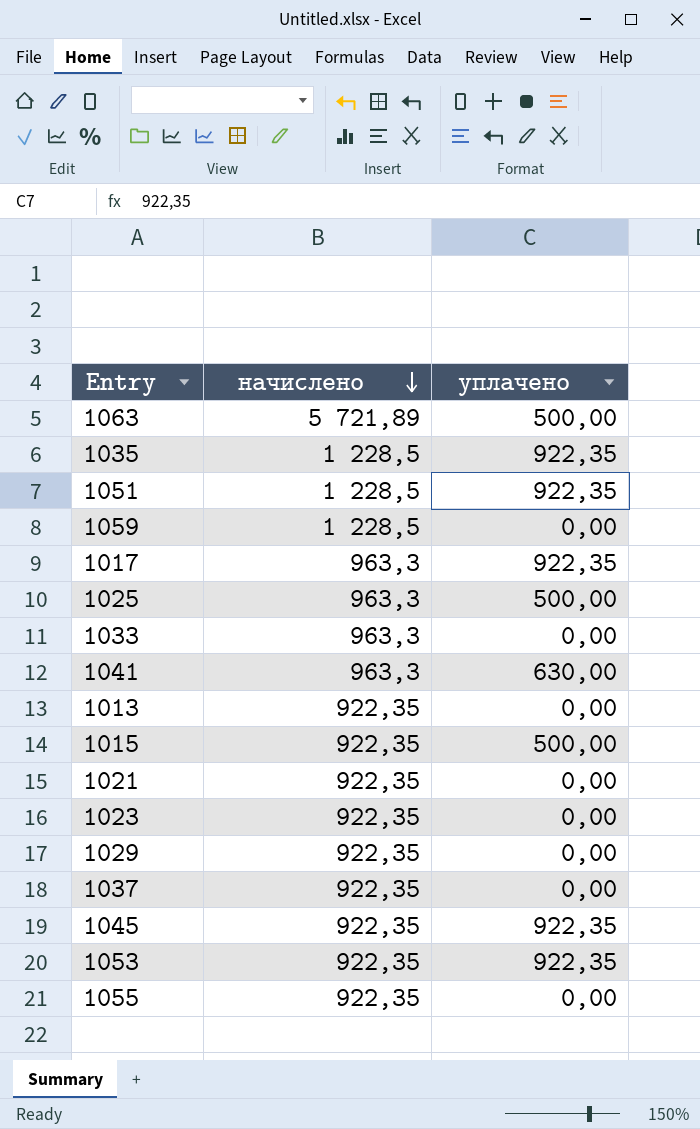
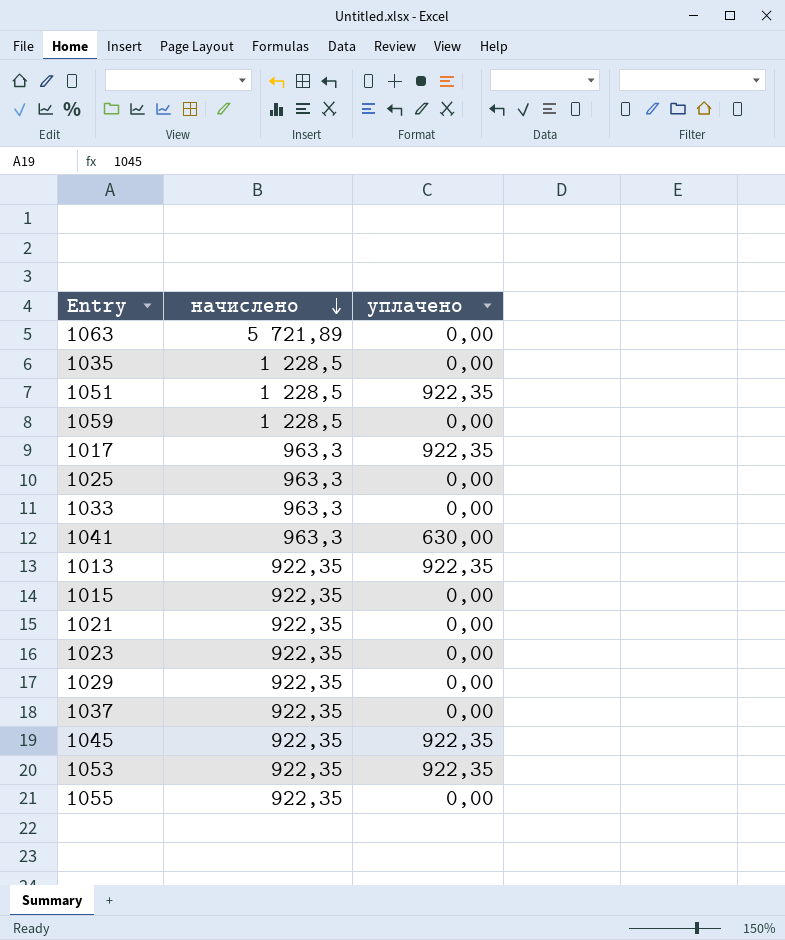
1063 | уплачено: 500,00 -> 0,00
1035 | уплачено: 922,35 -> 0,00
1025 | уплачено: 500,00 -> 0,00
1013 | уплачено: 0,00 -> 922,35
1015 | уплачено: 500,00 -> 0,00

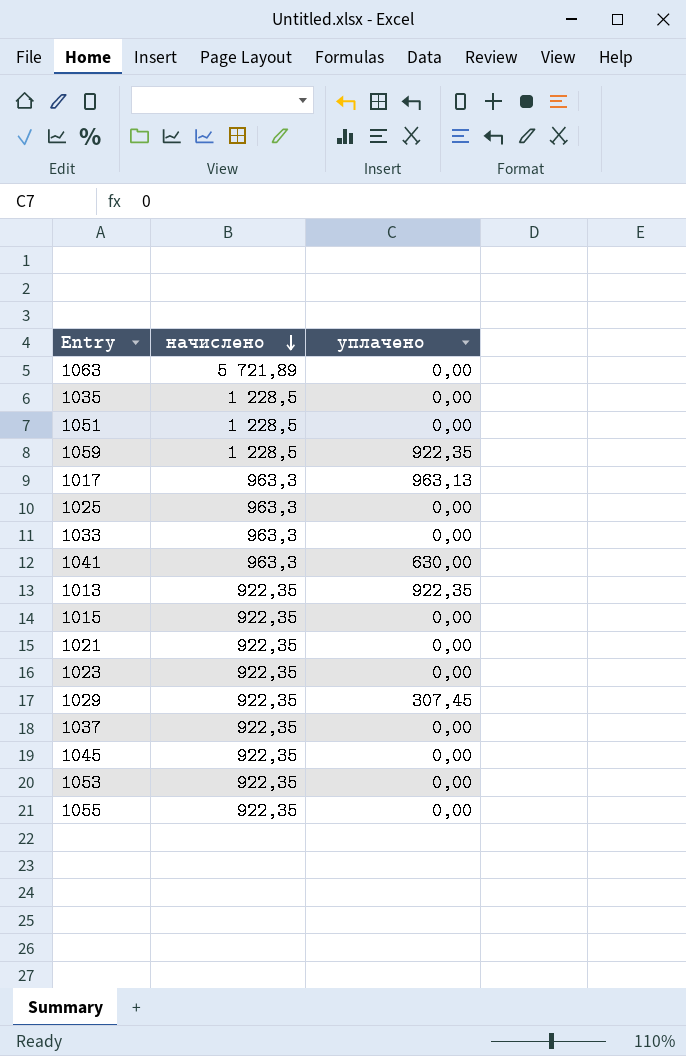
1051 | уплачено: 922,35 -> 0,00
1059 | уплачено: 0,00 -> 922,35
1017 | уплачено: 922,35 -> 963,13
1029 | уплачено: 0,00 -> 307,45
1045 | уплачено: 922,35 -> 0,00
1053 | уплачено: 922,35 -> 0,00

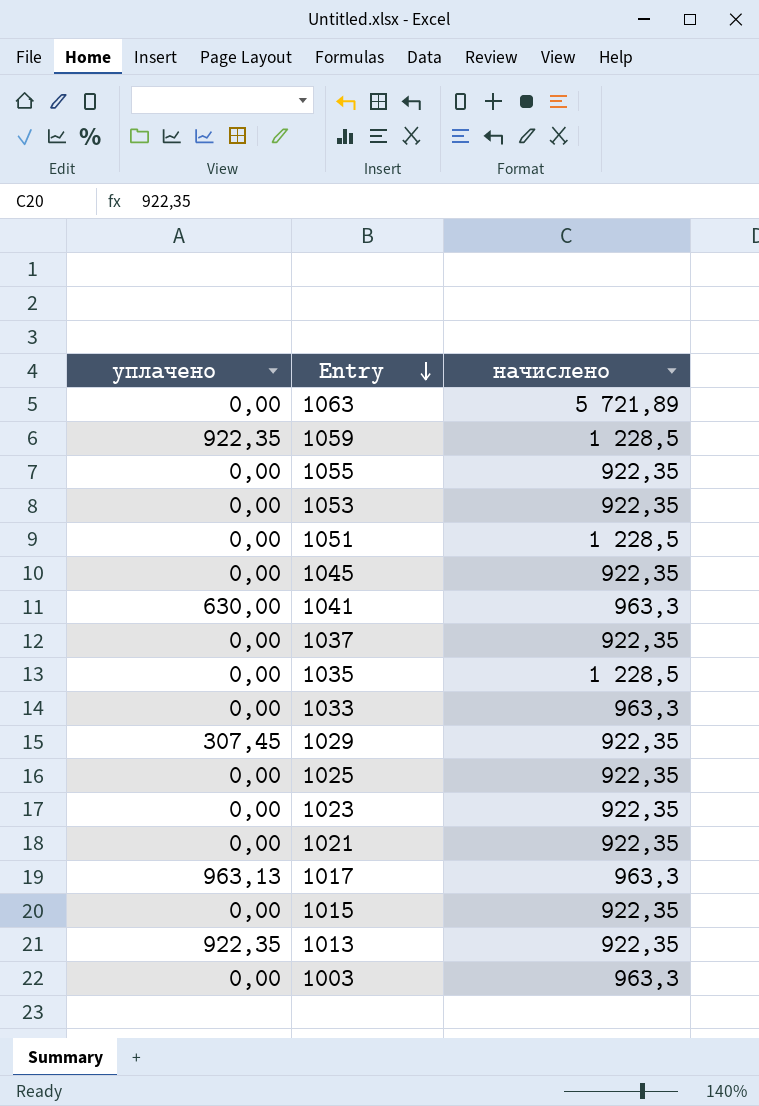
row order: начислено descending -> Entry descending
column уплачено | position: 3 -> 1
1025 | начислено: 963,3 -> 922,35
row 1003: none -> 0,00 | 963,3

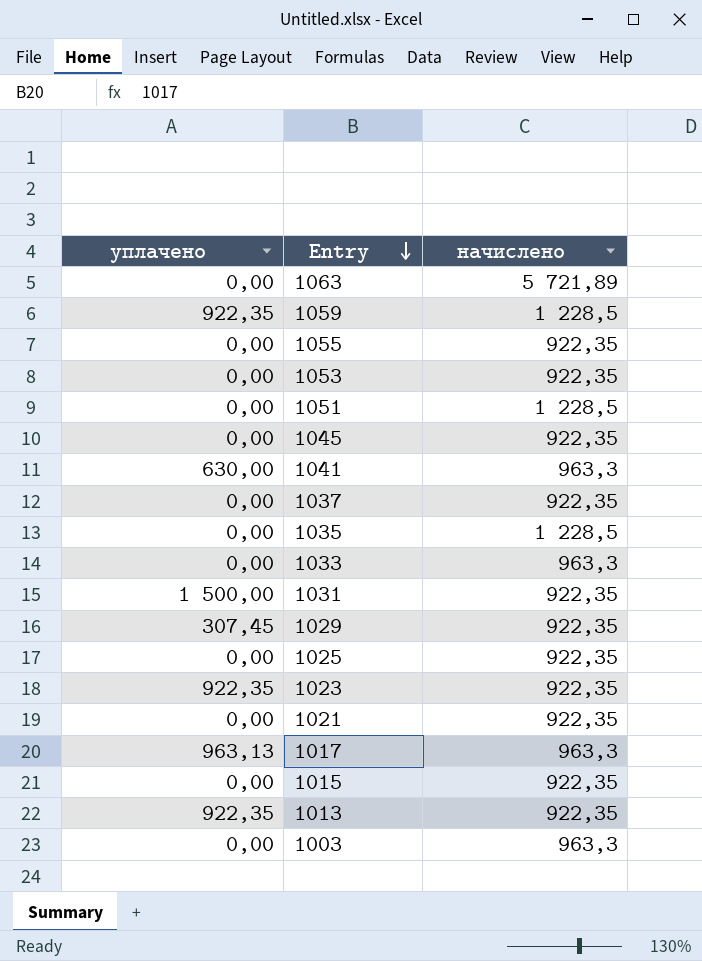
row 1031: none -> 1 500,00 | 922,35
1023 | уплачено: 0,00 -> 922,35

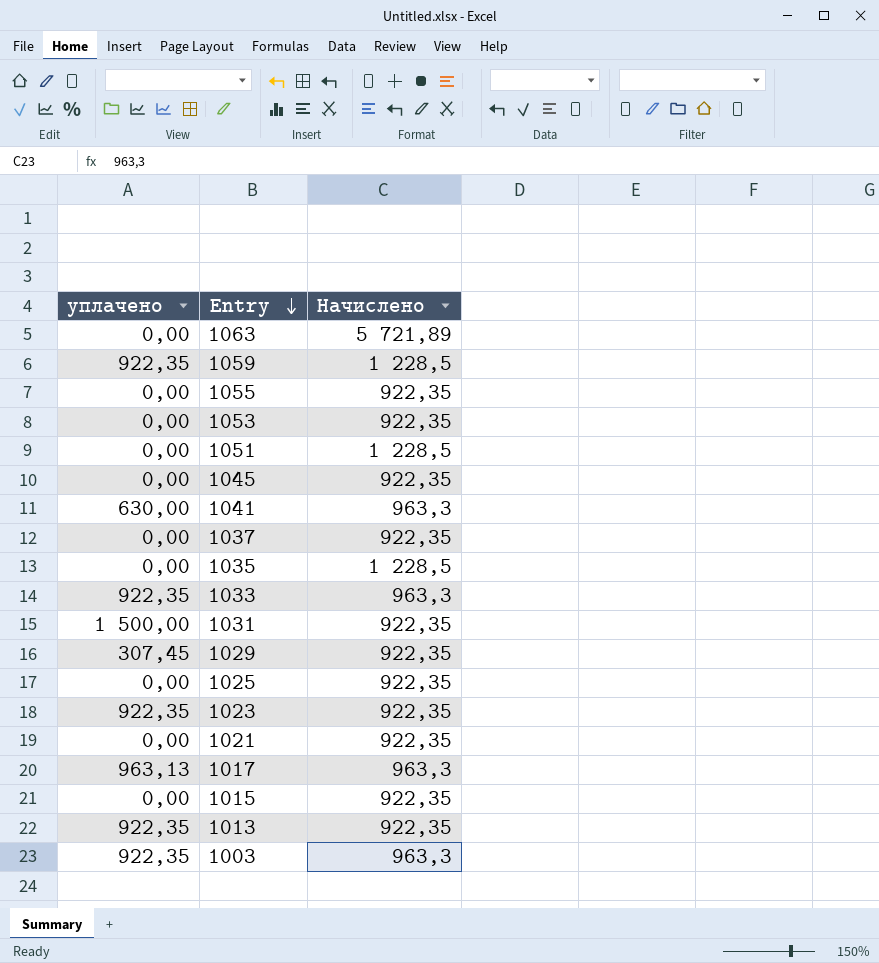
column name: начислено -> Начислено
1033 | уплачено: 0,00 -> 922,35
1003 | уплачено: 0,00 -> 922,35

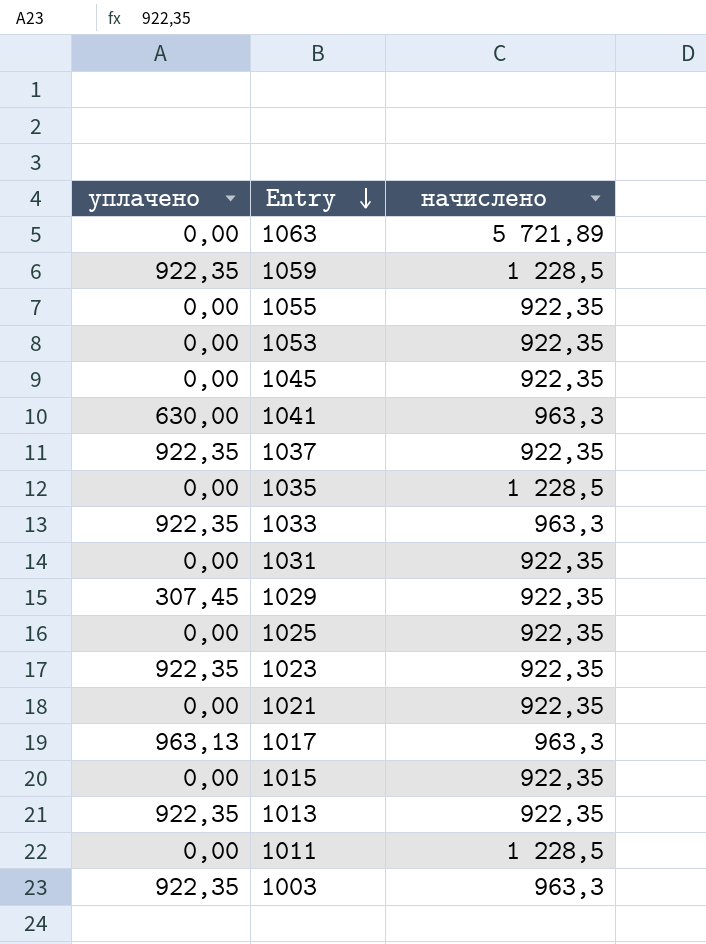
column name: Начислено -> начислено
row 1051: 0,00 | 1 228,5 -> none
1037 | уплачено: 0,00 -> 922,35
1031 | уплачено: 1 500,00 -> 0,00
row 1011: none -> 0,00 | 1 228,5

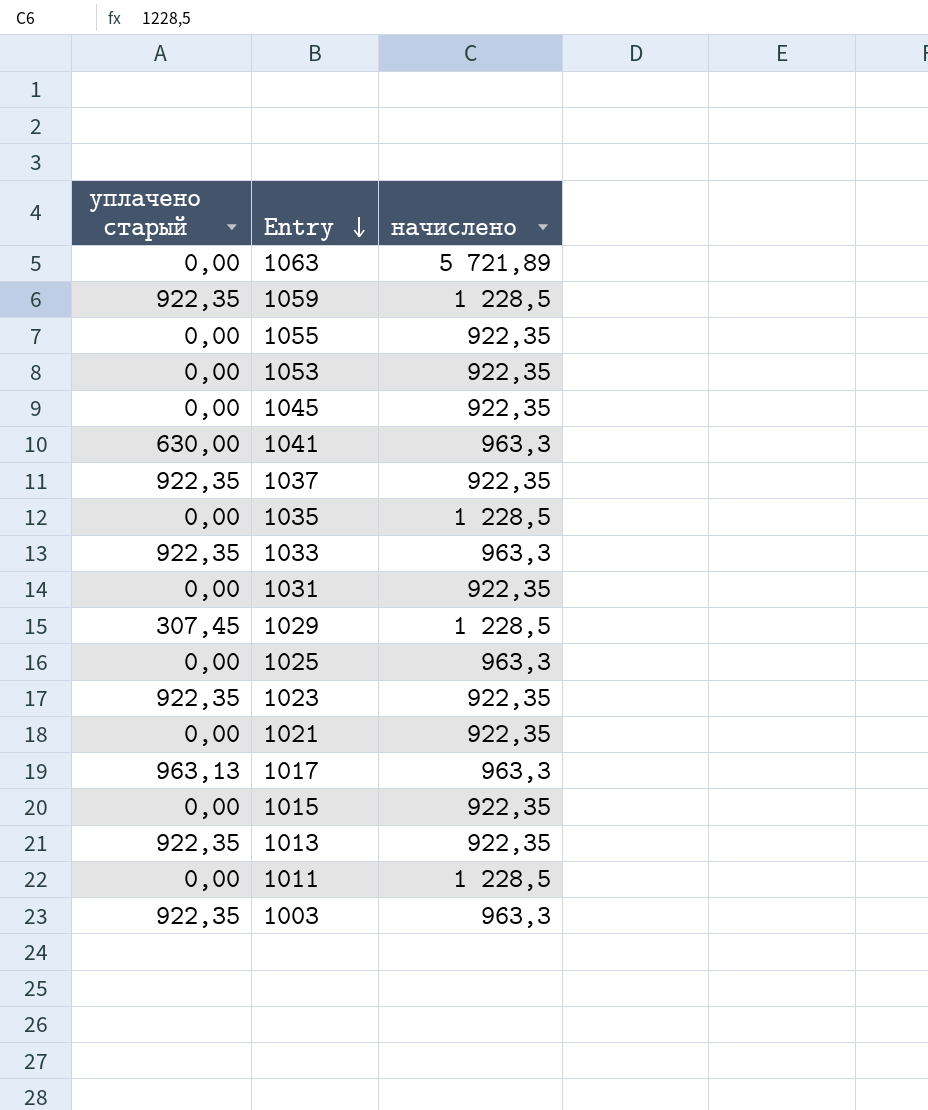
column name: уплачено -> уплачено старый
1029 | начислено: 922,35 -> 1 228,5
1025 | начислено: 922,35 -> 963,3

